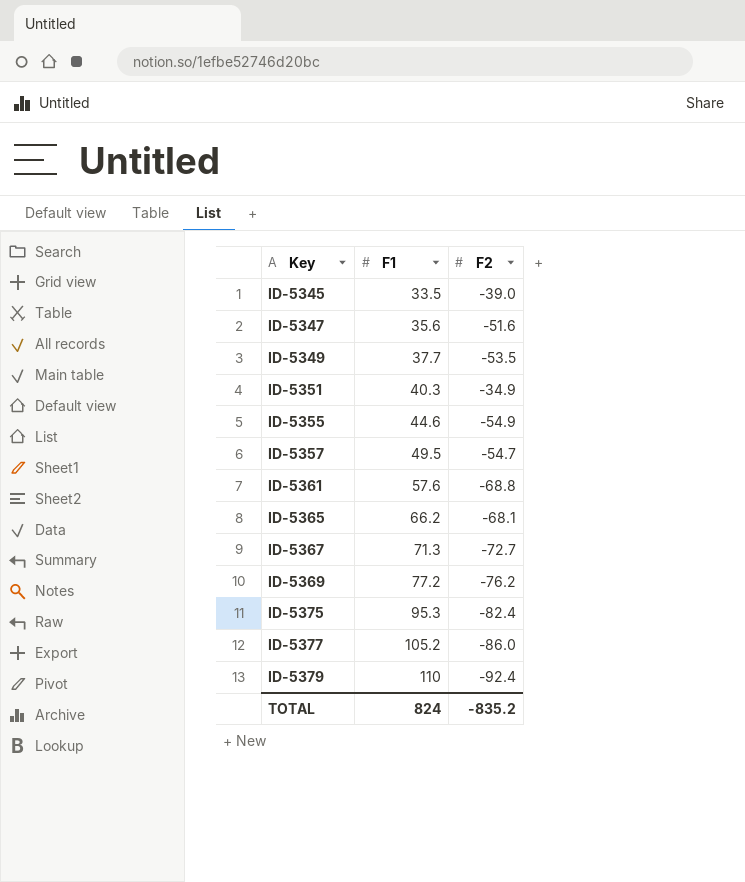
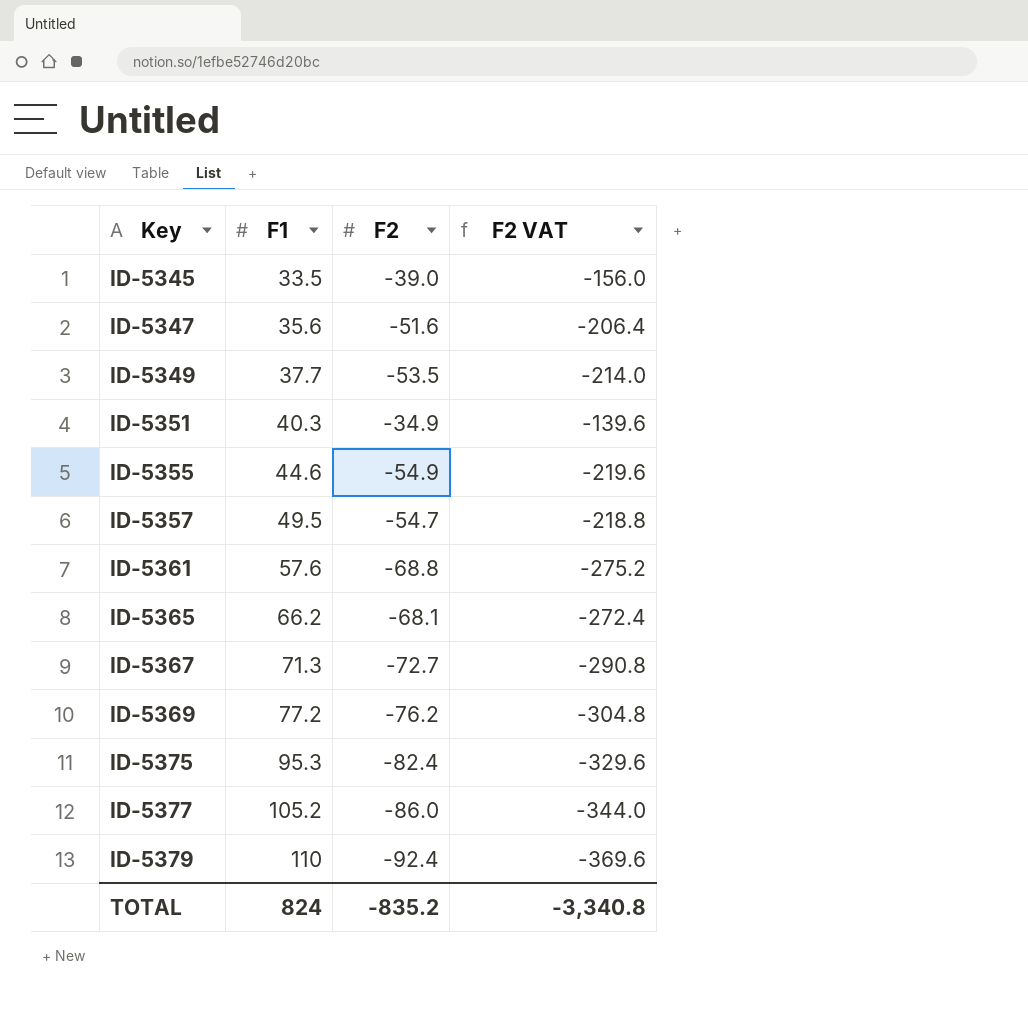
column F2 VAT | formula: none -> [F2] * 4

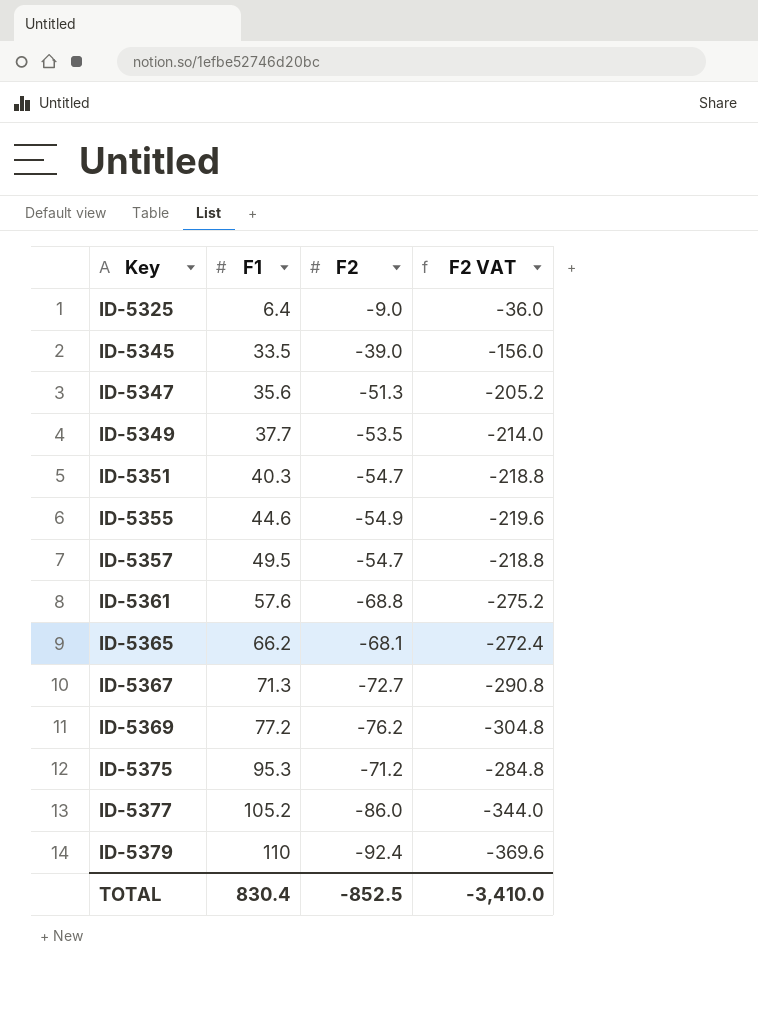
row ID-5325: none -> 6.4 | -9.0 | -36.0
ID-5347 | F2: -51.6 -> -51.3
ID-5347 | F2 VAT: -206.4 -> -205.2
ID-5351 | F2: -34.9 -> -54.7
ID-5351 | F2 VAT: -139.6 -> -218.8
ID-5375 | F2: -82.4 -> -71.2
ID-5375 | F2 VAT: -329.6 -> -284.8
TOTAL | F1: 824 -> 830.4
TOTAL | F2: -835.2 -> -852.5
TOTAL | F2 VAT: -3,340.8 -> -3,410.0

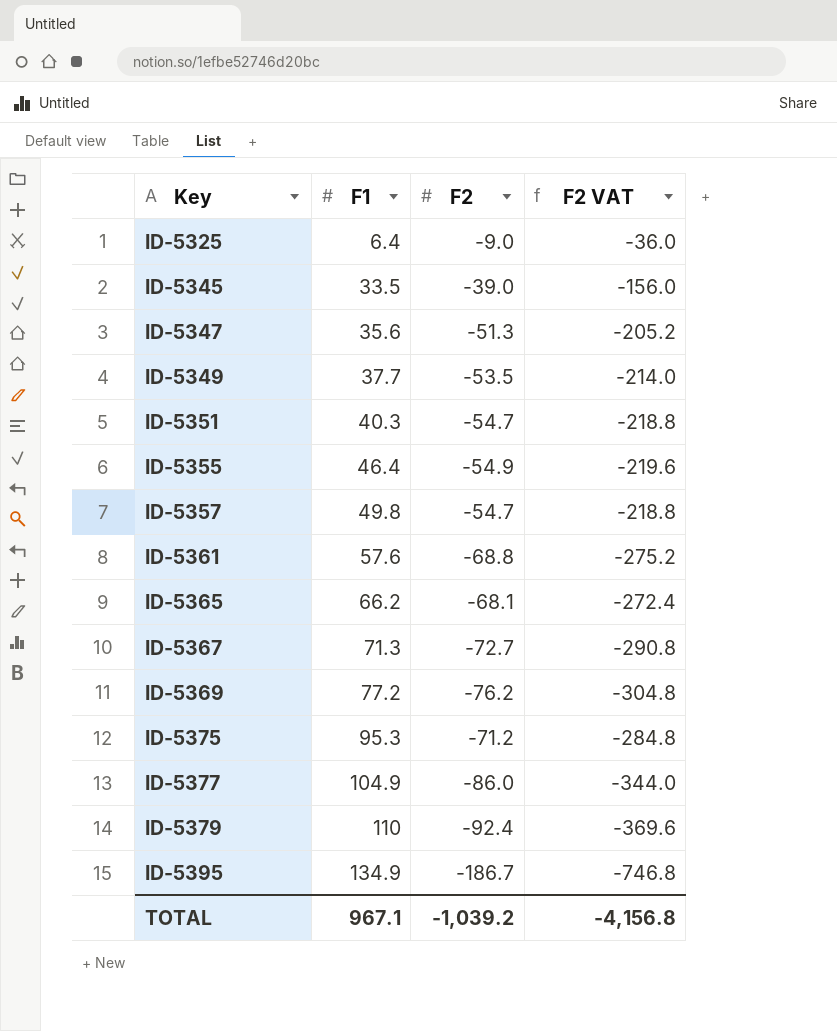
ID-5355 | F1: 44.6 -> 46.4
ID-5357 | F1: 49.5 -> 49.8
ID-5377 | F1: 105.2 -> 104.9
row ID-5395: none -> 134.9 | -186.7 | -746.8
TOTAL | F1: 830.4 -> 967.1
TOTAL | F2: -852.5 -> -1,039.2
TOTAL | F2 VAT: -3,410.0 -> -4,156.8

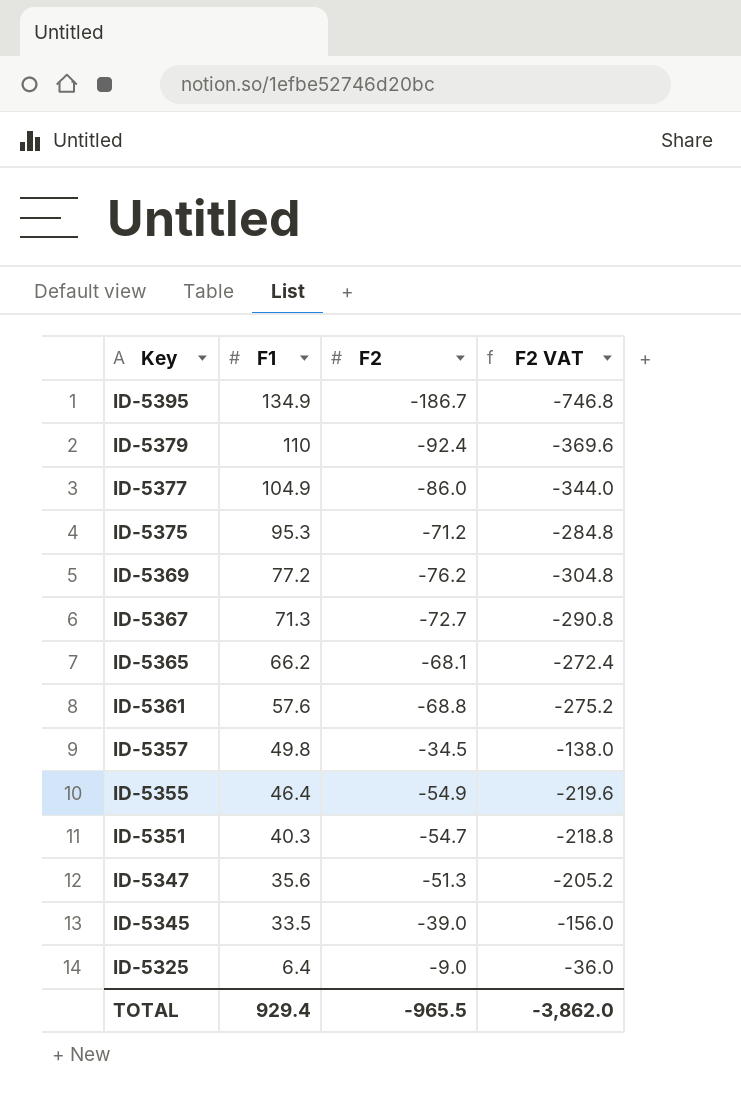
row order: Key ascending -> Key descending
row ID-5349: 37.7 | -53.5 | -214.0 -> none
ID-5357 | F2: -54.7 -> -34.5
ID-5357 | F2 VAT: -218.8 -> -138.0
TOTAL | F1: 967.1 -> 929.4
TOTAL | F2: -1,039.2 -> -965.5
TOTAL | F2 VAT: -4,156.8 -> -3,862.0

